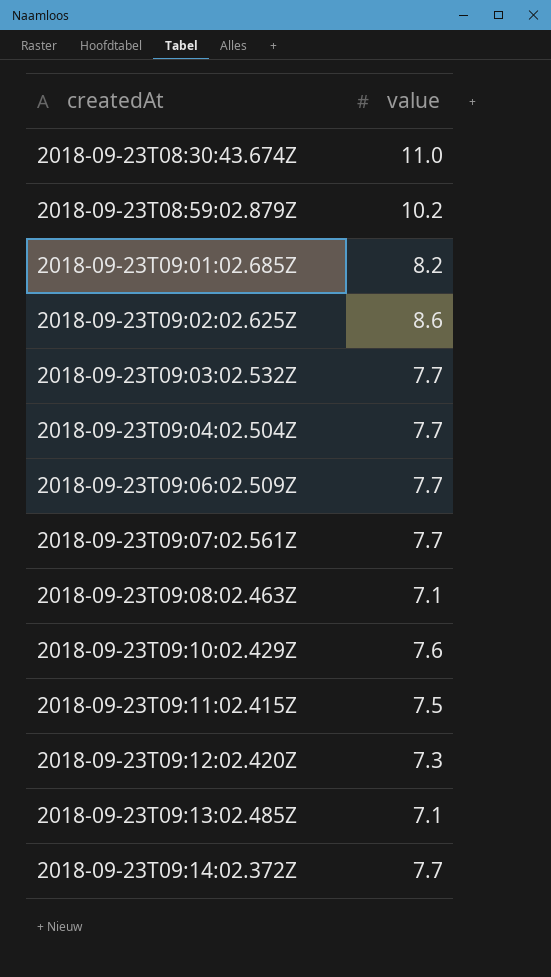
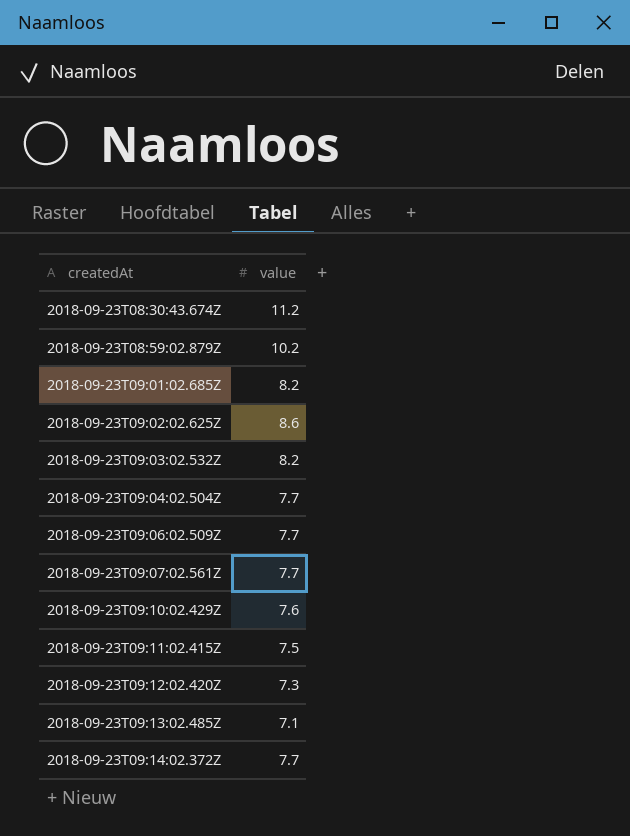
row 2018-09-23T09:08:02.463Z: 7.1 -> none
2018-09-23T08:30:43.674Z | value: 11.0 -> 11.2
2018-09-23T09:03:02.532Z | value: 7.7 -> 8.2

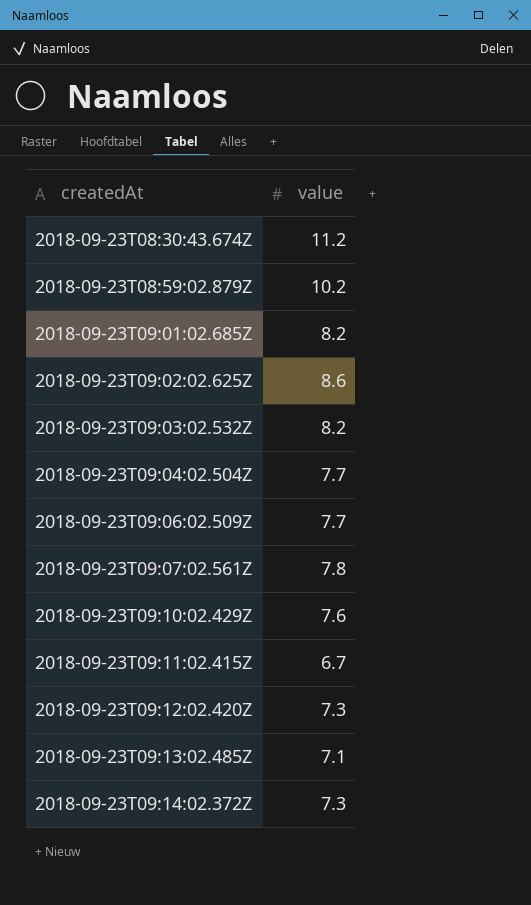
2018-09-23T09:07:02.561Z | value: 7.7 -> 7.8
2018-09-23T09:11:02.415Z | value: 7.5 -> 6.7
2018-09-23T09:14:02.372Z | value: 7.7 -> 7.3

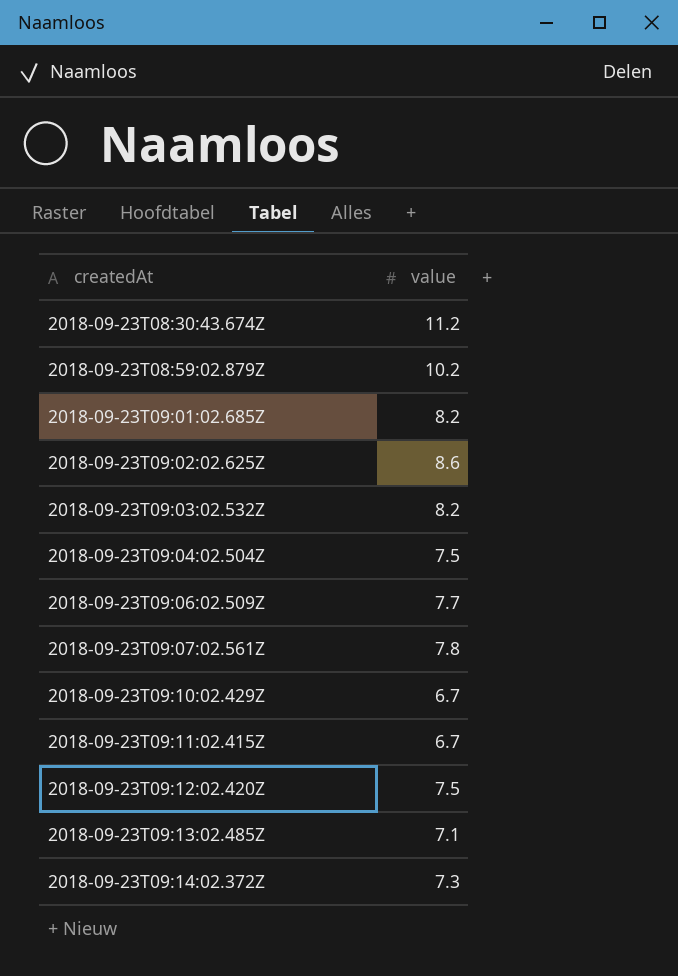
2018-09-23T09:04:02.504Z | value: 7.7 -> 7.5
2018-09-23T09:10:02.429Z | value: 7.6 -> 6.7
2018-09-23T09:12:02.420Z | value: 7.3 -> 7.5

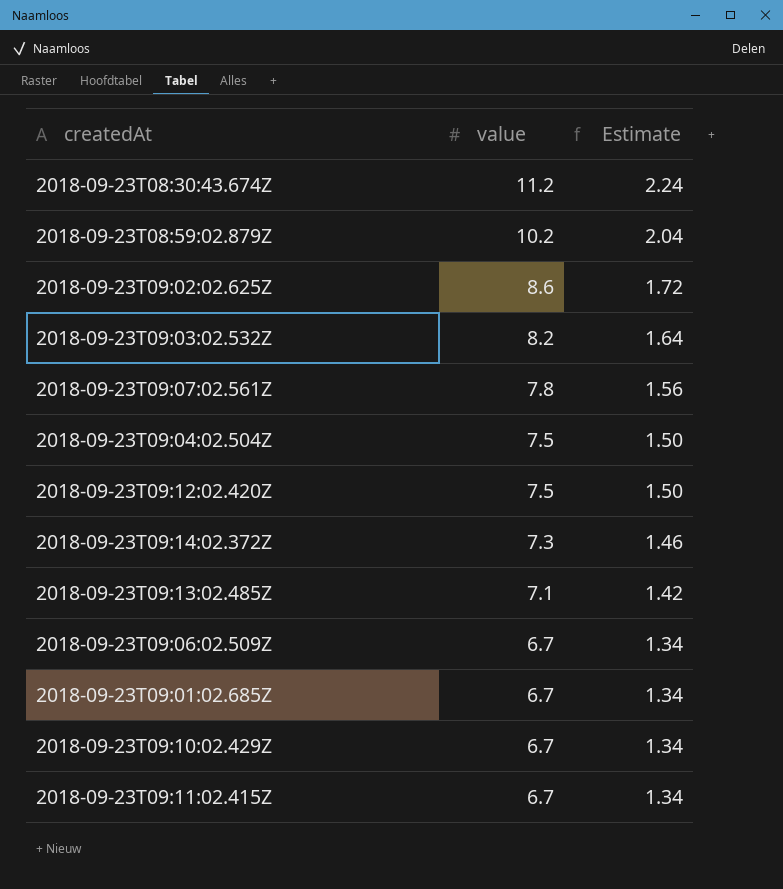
row order: createdAt ascending -> value descending
column Estimate | formula: none -> [value] * 0.2
2018-09-23T09:06:02.509Z | value: 7.7 -> 6.7
2018-09-23T09:01:02.685Z | value: 8.2 -> 6.7

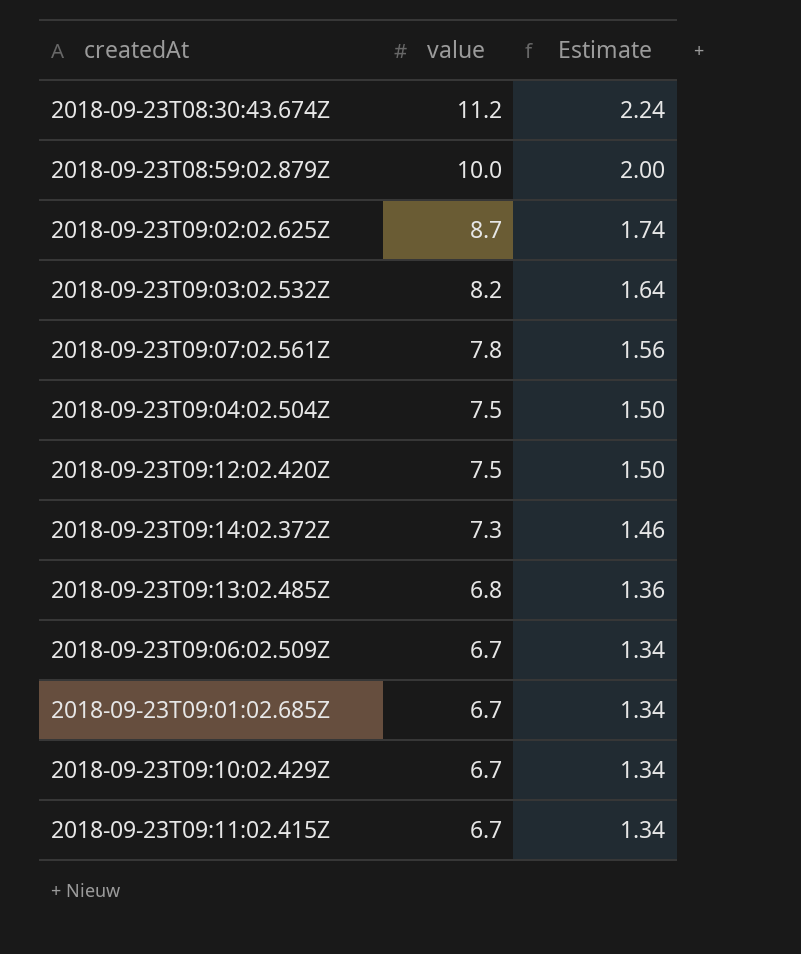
2018-09-23T08:59:02.879Z | value: 10.2 -> 10.0
2018-09-23T08:59:02.879Z | Estimate: 2.04 -> 2.00
2018-09-23T09:02:02.625Z | value: 8.6 -> 8.7
2018-09-23T09:02:02.625Z | Estimate: 1.72 -> 1.74
2018-09-23T09:13:02.485Z | value: 7.1 -> 6.8
2018-09-23T09:13:02.485Z | Estimate: 1.42 -> 1.36

